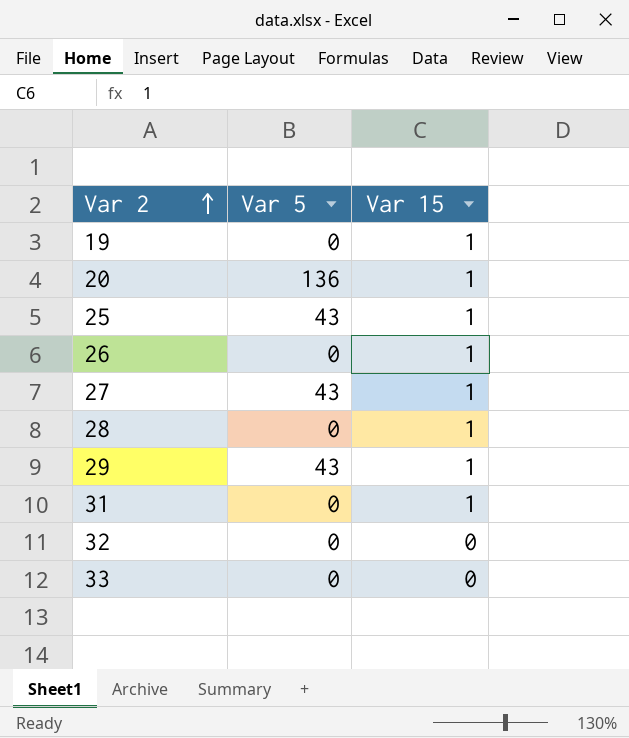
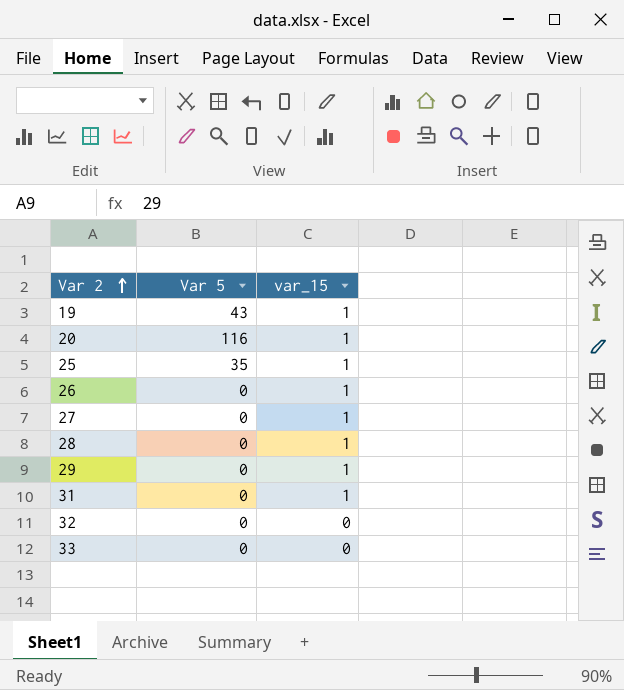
column name: Var 15 -> var_15
19 | Var 5: 0 -> 43
20 | Var 5: 136 -> 116
25 | Var 5: 43 -> 35
27 | Var 5: 43 -> 0
29 | Var 5: 43 -> 0

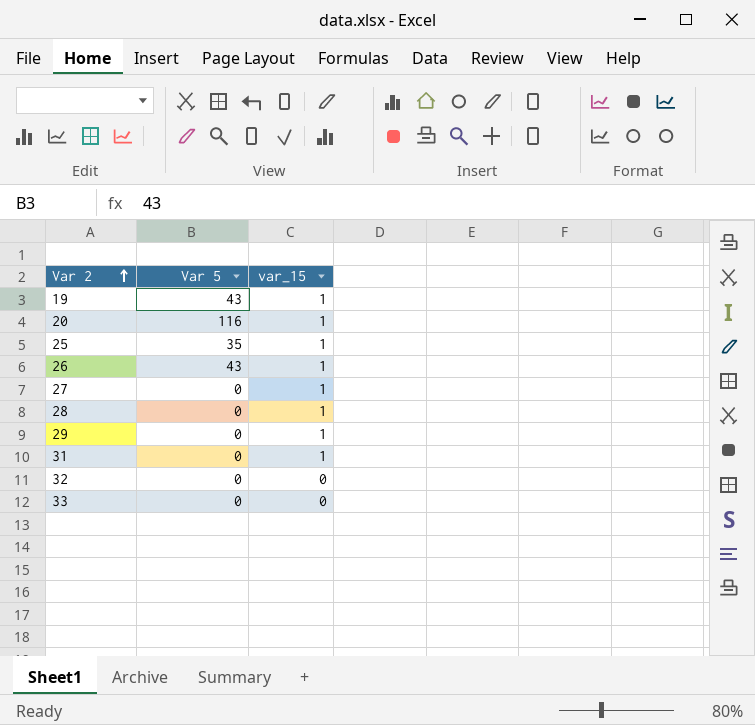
26 | Var 5: 0 -> 43

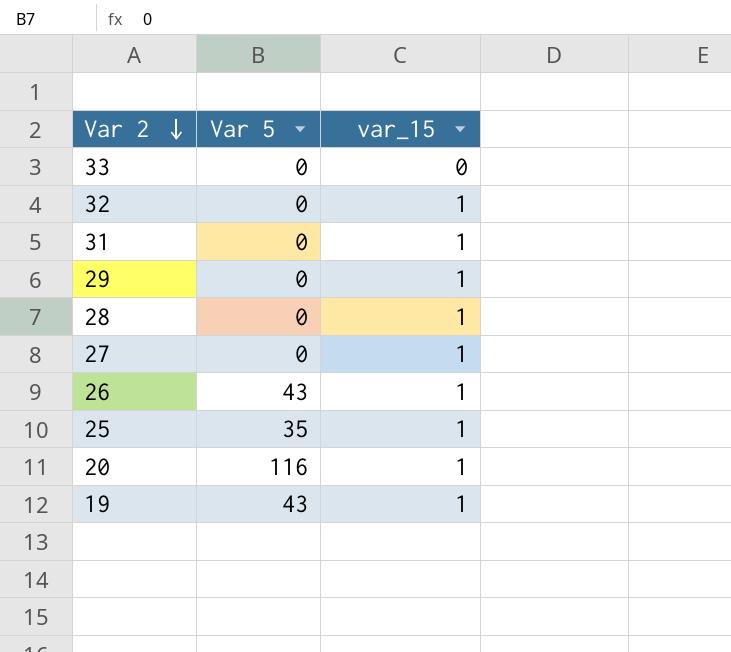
row order: Var 2 ascending -> Var 2 descending
32 | var_15: 0 -> 1

